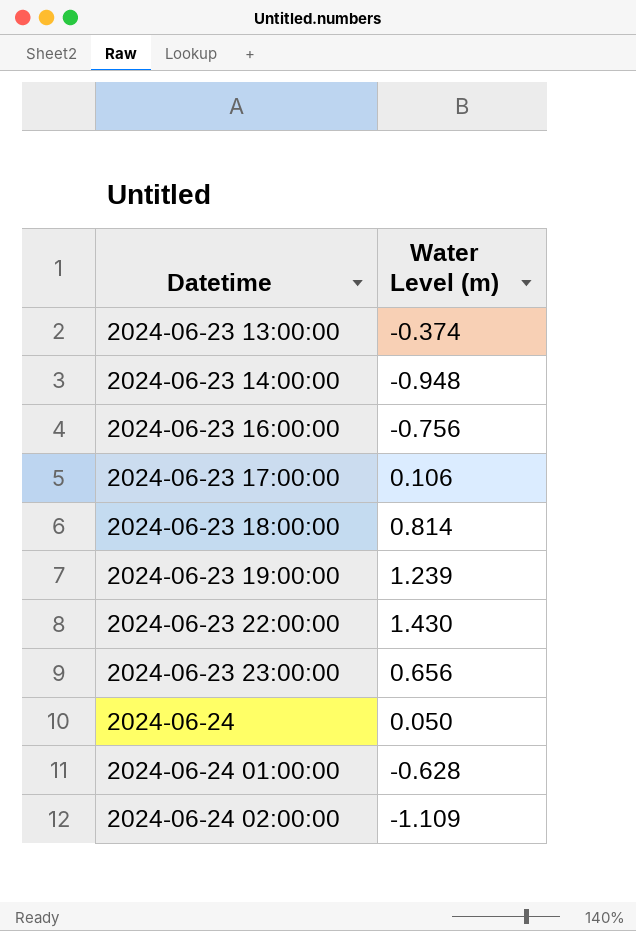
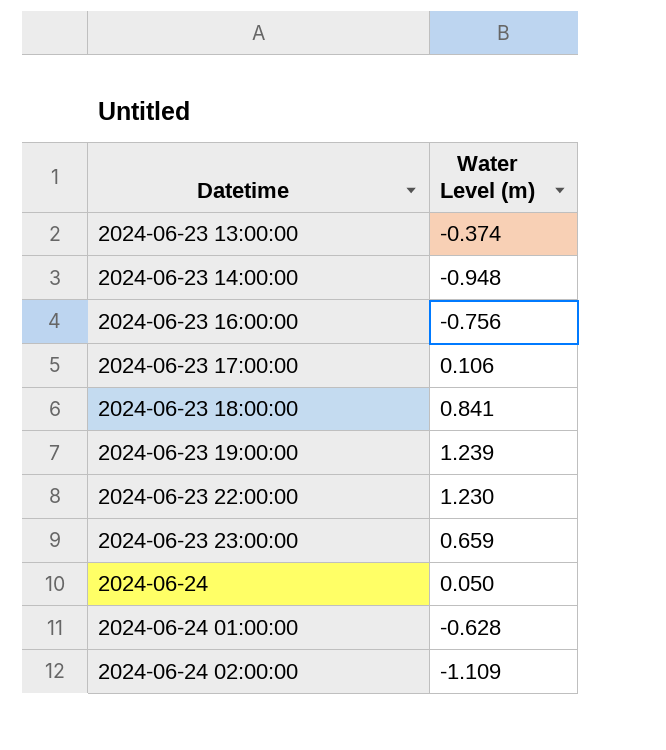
2024-06-23 18:00:00 | Water Level (m): 0.814 -> 0.841
2024-06-23 22:00:00 | Water Level (m): 1.430 -> 1.230
2024-06-23 23:00:00 | Water Level (m): 0.656 -> 0.659

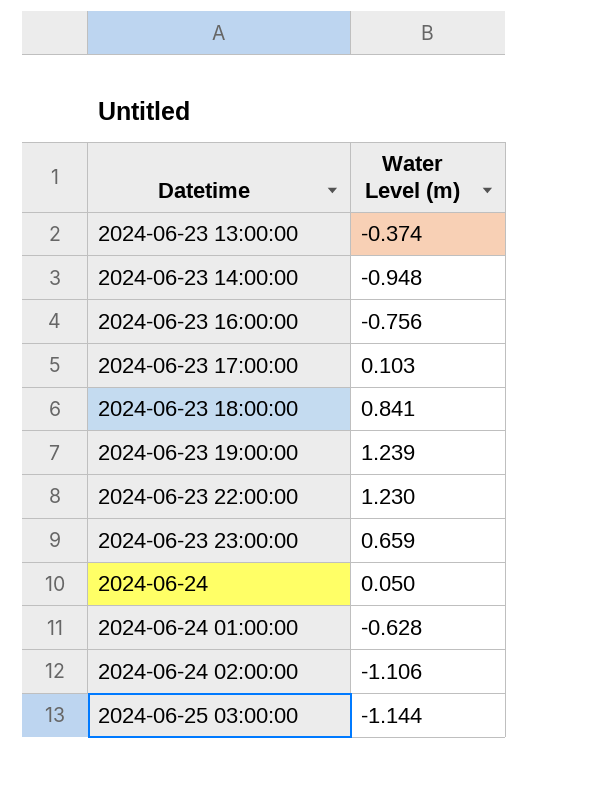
2024-06-23 17:00:00 | Water Level (m): 0.106 -> 0.103
2024-06-24 02:00:00 | Water Level (m): -1.109 -> -1.106
row 2024-06-25 03:00:00: none -> -1.144

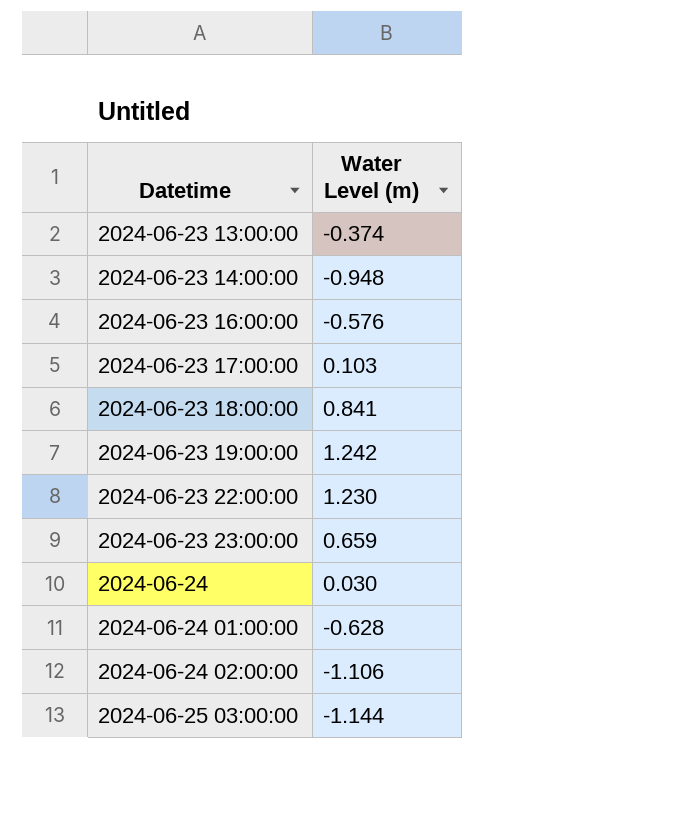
2024-06-23 16:00:00 | Water Level (m): -0.756 -> -0.576
2024-06-23 19:00:00 | Water Level (m): 1.239 -> 1.242
2024-06-24 | Water Level (m): 0.050 -> 0.030

